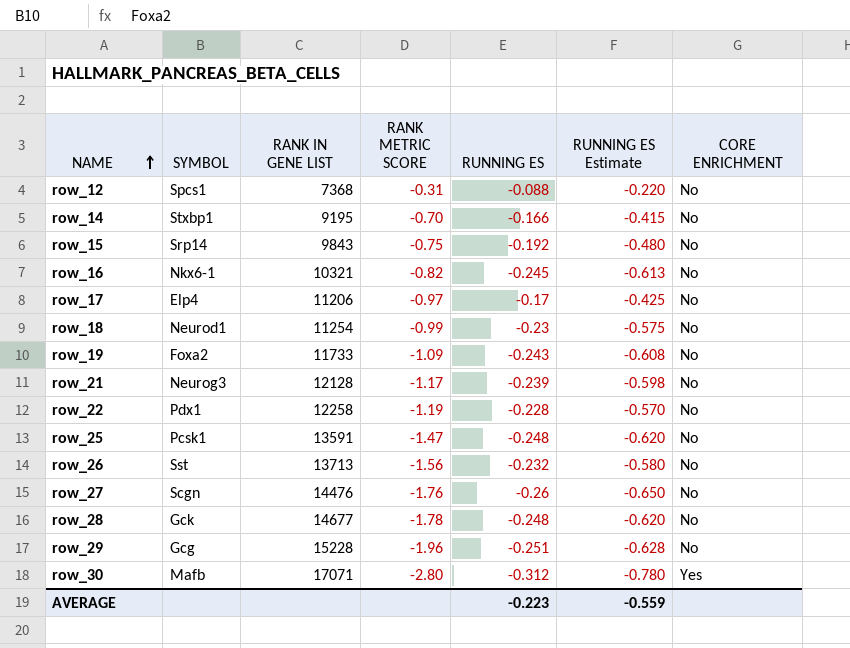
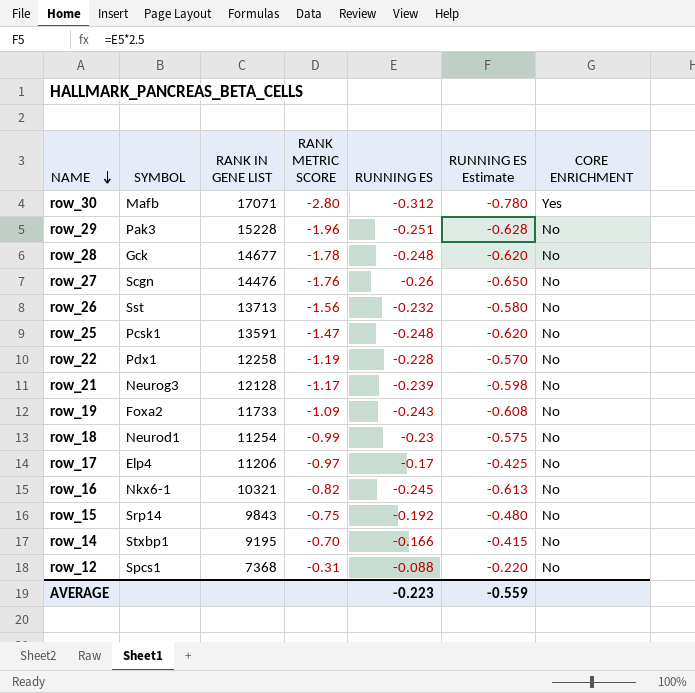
row order: NAME ascending -> NAME descending
row_29 | SYMBOL: Gcg -> Pak3

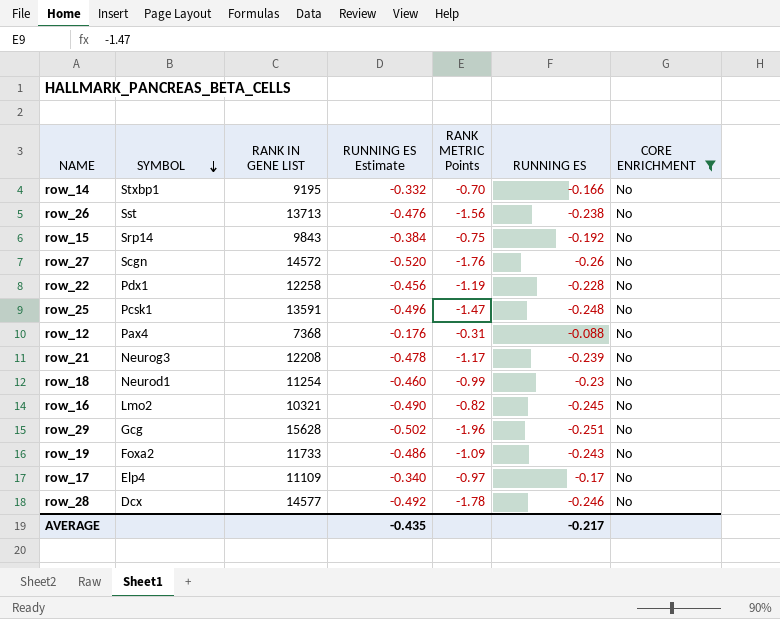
filter: none -> CORE ENRICHMENT = No
row order: NAME descending -> SYMBOL descending
column RUNNING ES Estimate | formula: [RUNNING ES] * 2.5 -> [RUNNING ES] * 2
column RUNNING ES Estimate | position: 6 -> 4
column name: RANK METRIC SCORE -> RANK METRIC Points
row_26 | RUNNING ES: -0.232 -> -0.238
row_27 | RANK IN GENE LIST: 14476 -> 14572
row_12 | SYMBOL: Spcs1 -> Pax4
row_21 | RANK IN GENE LIST: 12128 -> 12208
row_16 | SYMBOL: Nkx6-1 -> Lmo2
row_29 | SYMBOL: Pak3 -> Gcg
row_29 | RANK IN GENE LIST: 15228 -> 15628
row_17 | RANK IN GENE LIST: 11206 -> 11109
row_28 | SYMBOL: Gck -> Dcx
row_28 | RANK IN GENE LIST: 14677 -> 14577
row_28 | RUNNING ES: -0.248 -> -0.246
AVERAGE | RUNNING ES Estimate: -0.559 -> -0.435
AVERAGE | RUNNING ES: -0.223 -> -0.217

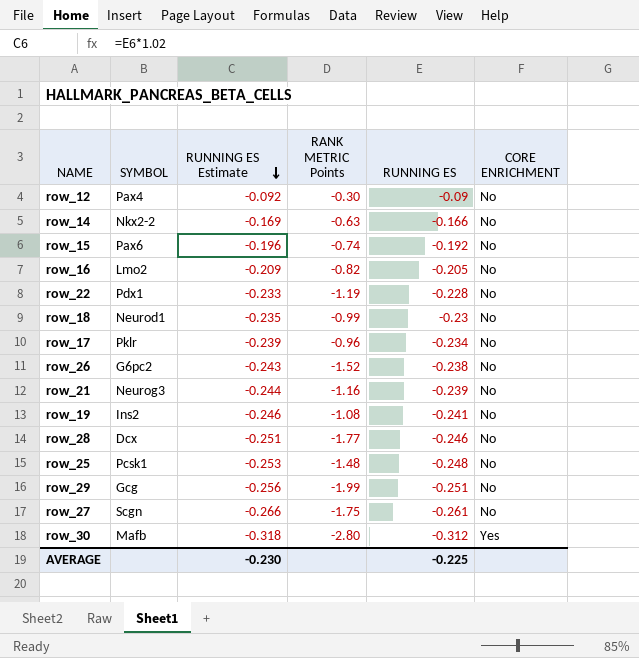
filter: CORE ENRICHMENT = No -> none
row order: SYMBOL descending -> RUNNING ES Estimate descending
column RANK IN GENE LIST | position: 3 -> none
column RUNNING ES Estimate | formula: [RUNNING ES] * 2 -> [RUNNING ES] * 1.02
row_12 | RANK METRIC Points: -0.31 -> -0.30
row_12 | RUNNING ES: -0.088 -> -0.09
row_14 | SYMBOL: Stxbp1 -> Nkx2-2
row_14 | RANK METRIC Points: -0.70 -> -0.63
row_15 | SYMBOL: Srp14 -> Pax6
row_15 | RANK METRIC Points: -0.75 -> -0.74
row_16 | RUNNING ES: -0.245 -> -0.205
row_17 | SYMBOL: Elp4 -> Pklr
row_17 | RANK METRIC Points: -0.97 -> -0.96
row_17 | RUNNING ES: -0.17 -> -0.234
row_26 | SYMBOL: Sst -> G6pc2
row_26 | RANK METRIC Points: -1.56 -> -1.52
row_21 | RANK METRIC Points: -1.17 -> -1.16
row_19 | SYMBOL: Foxa2 -> Ins2
row_19 | RANK METRIC Points: -1.09 -> -1.08
row_19 | RUNNING ES: -0.243 -> -0.241
row_28 | RANK METRIC Points: -1.78 -> -1.77
row_25 | RANK METRIC Points: -1.47 -> -1.48
row_29 | RANK METRIC Points: -1.96 -> -1.99
row_27 | RANK METRIC Points: -1.76 -> -1.75
row_27 | RUNNING ES: -0.26 -> -0.261
AVERAGE | RUNNING ES Estimate: -0.435 -> -0.230
AVERAGE | RUNNING ES: -0.217 -> -0.225

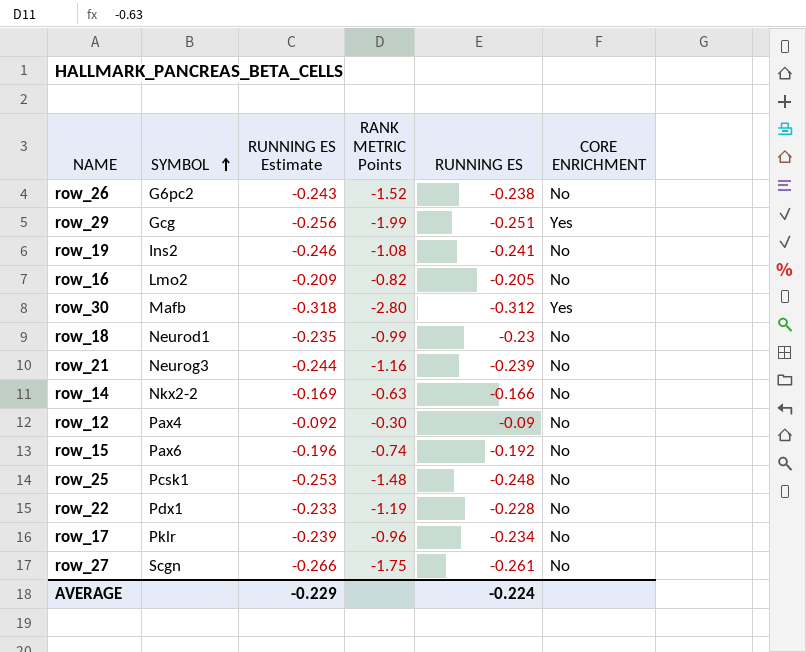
row order: RUNNING ES Estimate descending -> SYMBOL ascending
row row_28: Dcx | -0.251 | -1.77 | -0.246 | No -> none
row_29 | CORE ENRICHMENT: No -> Yes
AVERAGE | RUNNING ES Estimate: -0.230 -> -0.229
AVERAGE | RUNNING ES: -0.225 -> -0.224

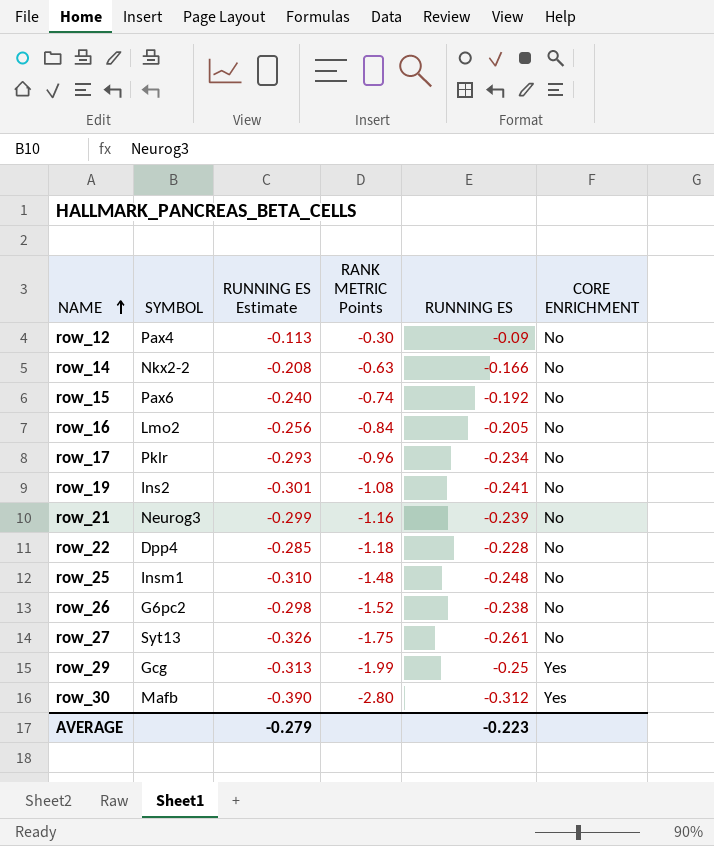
row order: SYMBOL ascending -> NAME ascending
column RUNNING ES Estimate | formula: [RUNNING ES] * 1.02 -> [RUNNING ES] * 1.25
row row_18: Neurod1 | -0.235 | -0.99 | -0.23 | No -> none
row_16 | RANK METRIC Points: -0.82 -> -0.84
row_22 | SYMBOL: Pdx1 -> Dpp4
row_22 | RANK METRIC Points: -1.19 -> -1.18
row_25 | SYMBOL: Pcsk1 -> Insm1
row_27 | SYMBOL: Scgn -> Syt13
row_29 | RUNNING ES: -0.251 -> -0.25
AVERAGE | RUNNING ES Estimate: -0.229 -> -0.279
AVERAGE | RUNNING ES: -0.224 -> -0.223

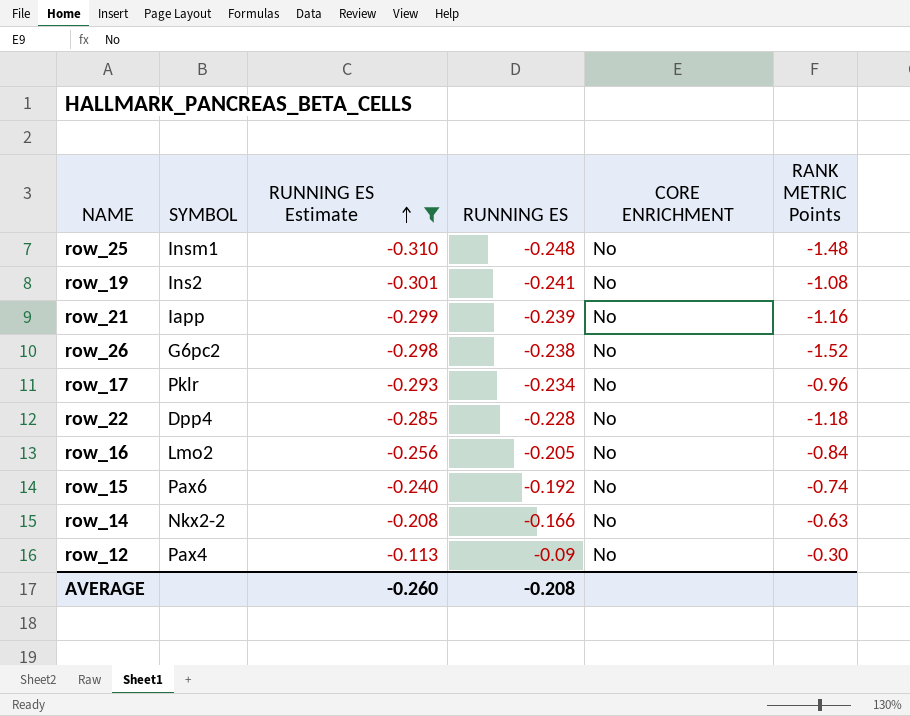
filter: none -> RUNNING ES Estimate >= -0.310
row order: NAME ascending -> RUNNING ES Estimate ascending
column RANK METRIC Points | position: 4 -> 6
row_21 | SYMBOL: Neurog3 -> Iapp
AVERAGE | RUNNING ES Estimate: -0.279 -> -0.260
AVERAGE | RUNNING ES: -0.223 -> -0.208

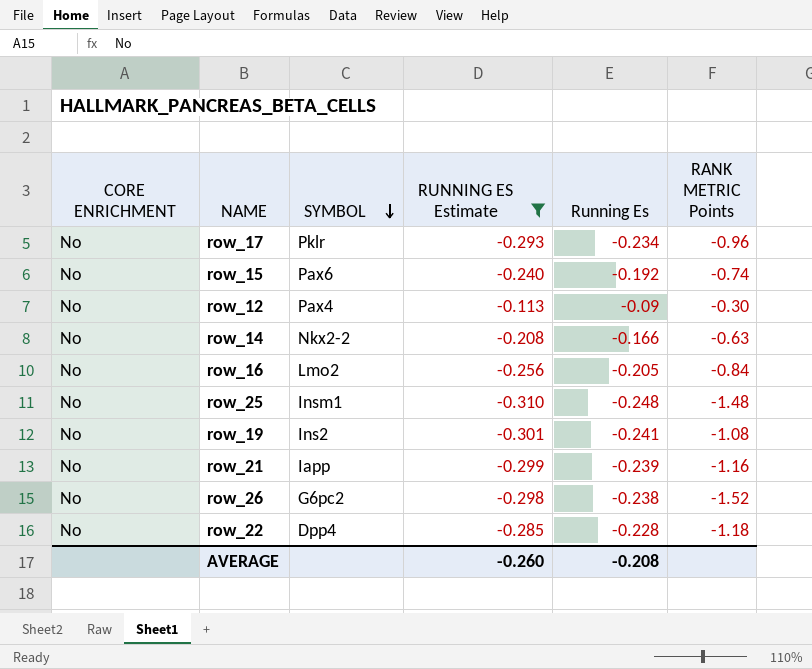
row order: RUNNING ES Estimate ascending -> SYMBOL descending
column CORE ENRICHMENT | position: 5 -> 1
column name: RUNNING ES -> Running Es

